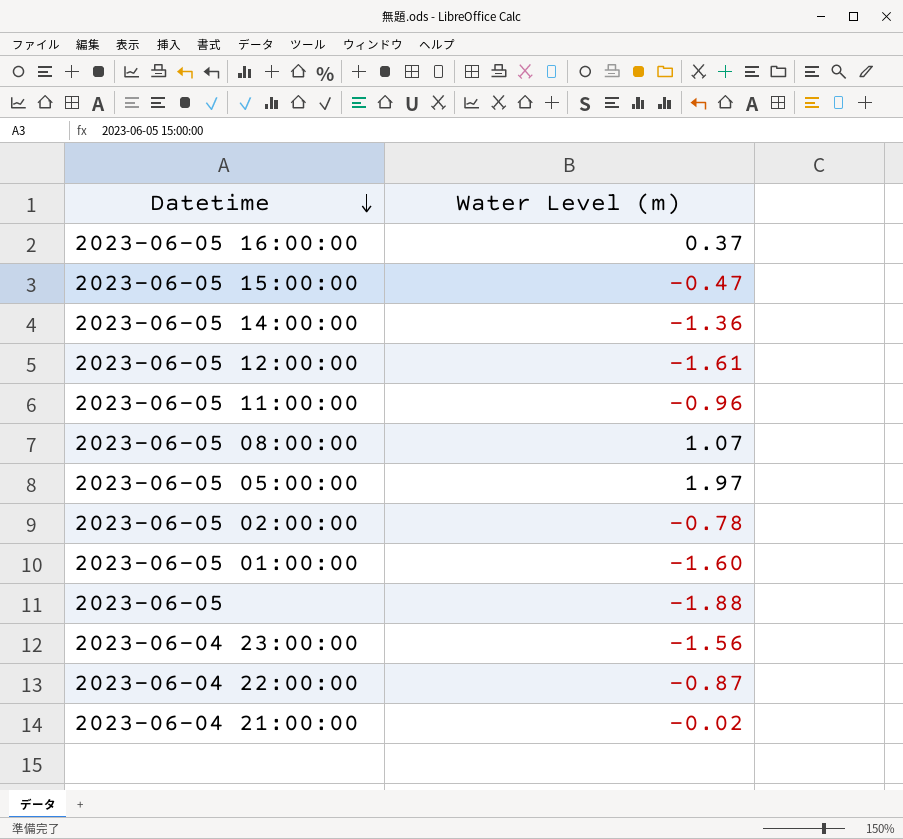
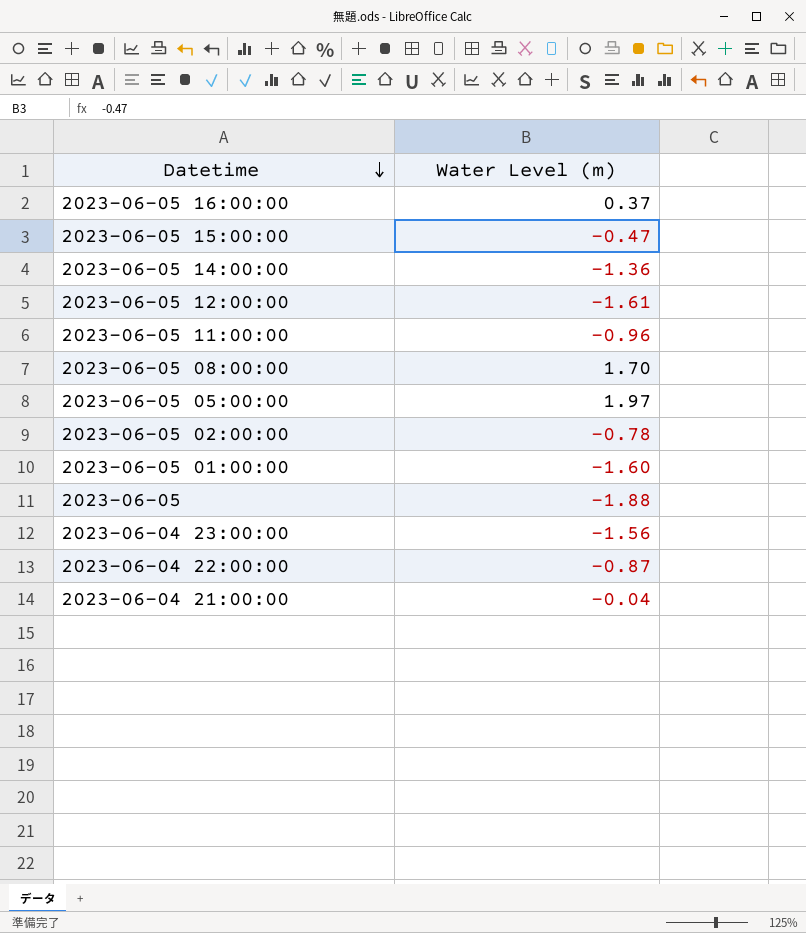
2023-06-05 08:00:00 | Water Level (m): 1.07 -> 1.70
2023-06-04 21:00:00 | Water Level (m): -0.02 -> -0.04

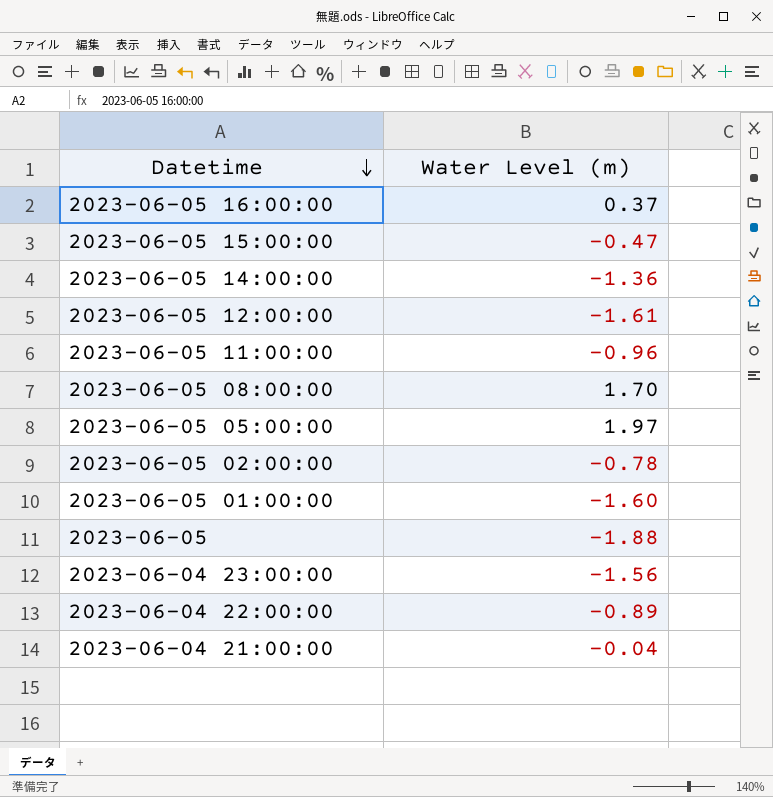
2023-06-04 22:00:00 | Water Level (m): -0.87 -> -0.89

